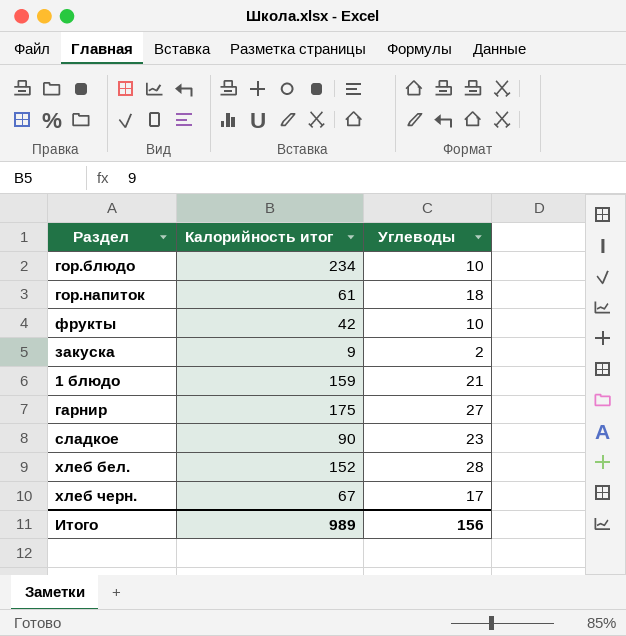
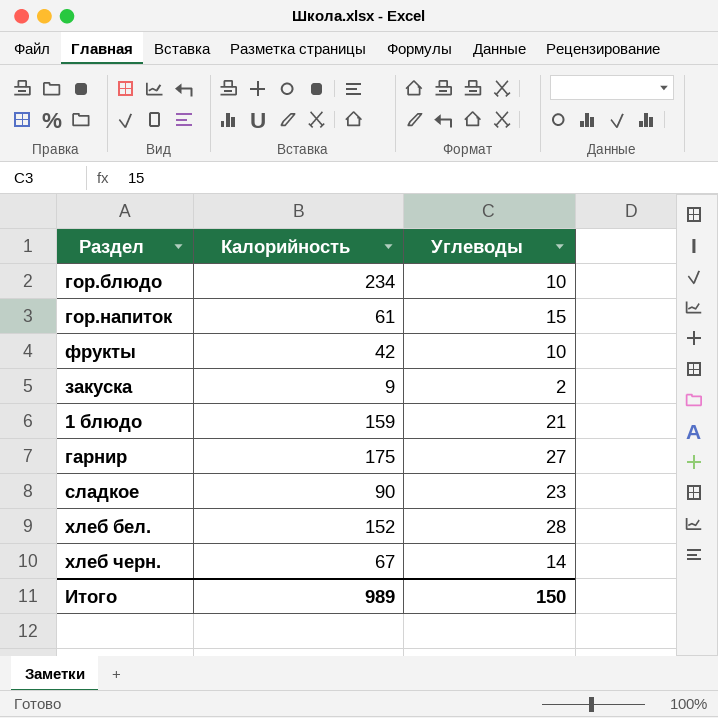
column name: Калорийность итог -> Калорийность
гор.напиток | Углеводы: 18 -> 15
хлеб черн. | Углеводы: 17 -> 14
Итого | Углеводы: 156 -> 150

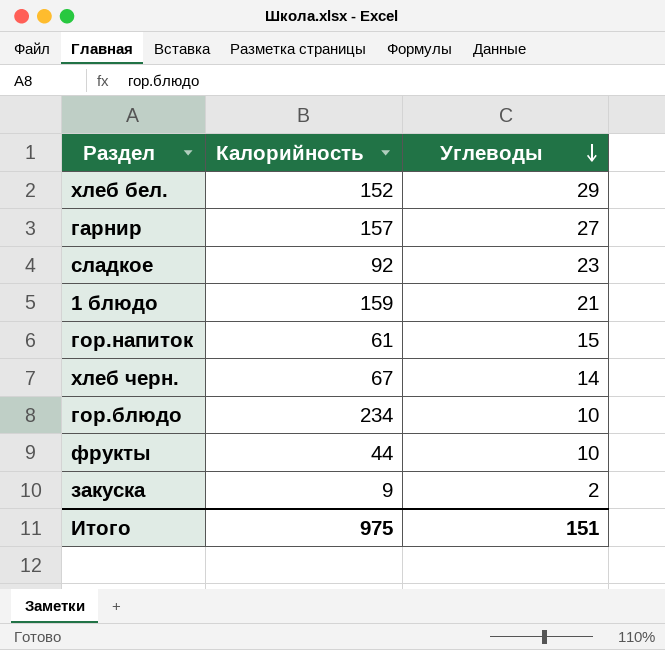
row order: none -> Углеводы descending
хлеб бел. | Углеводы: 28 -> 29
гарнир | Калорийность: 175 -> 157
сладкое | Калорийность: 90 -> 92
фрукты | Калорийность: 42 -> 44
Итого | Калорийность: 989 -> 975
Итого | Углеводы: 150 -> 151

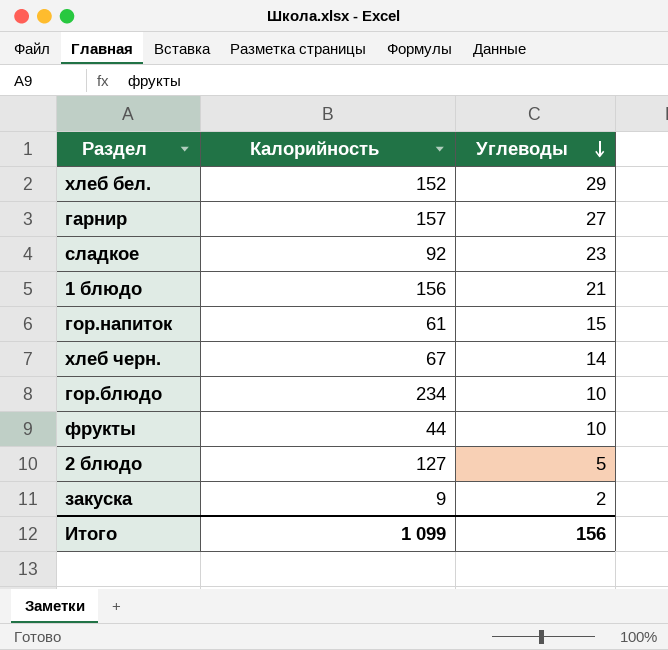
1 блюдо | Калорийность: 159 -> 156
row 2 блюдо: none -> 127 | 5
Итого | Калорийность: 975 -> 1 099
Итого | Углеводы: 151 -> 156

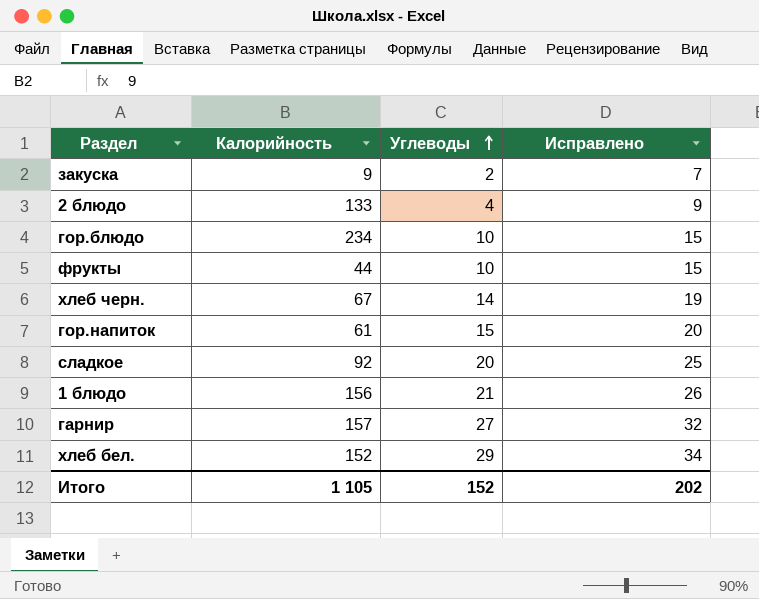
row order: Углеводы descending -> Углеводы ascending
column Исправлено | formula: none -> [Углеводы] + 5
2 блюдо | Калорийность: 127 -> 133
2 блюдо | Углеводы: 5 -> 4
сладкое | Углеводы: 23 -> 20
Итого | Калорийность: 1 099 -> 1 105
Итого | Углеводы: 156 -> 152

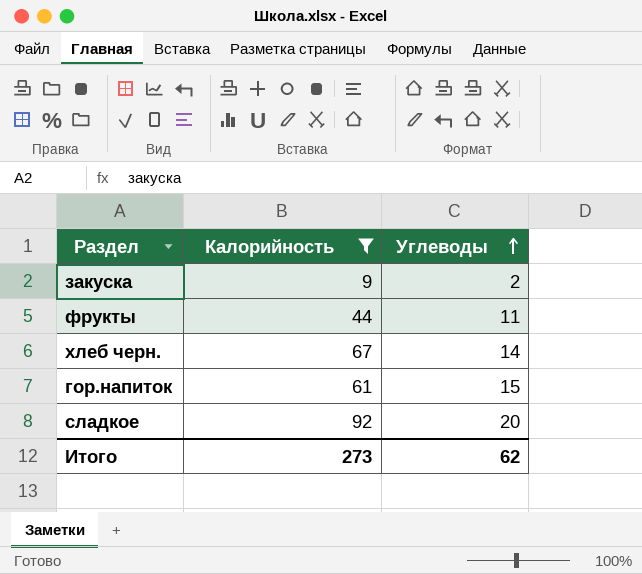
filter: none -> Калорийность <= 92
column Исправлено | formula: [Углеводы] + 5 -> none
фрукты | Углеводы: 10 -> 11
Итого | Калорийность: 1 105 -> 273
Итого | Углеводы: 152 -> 62

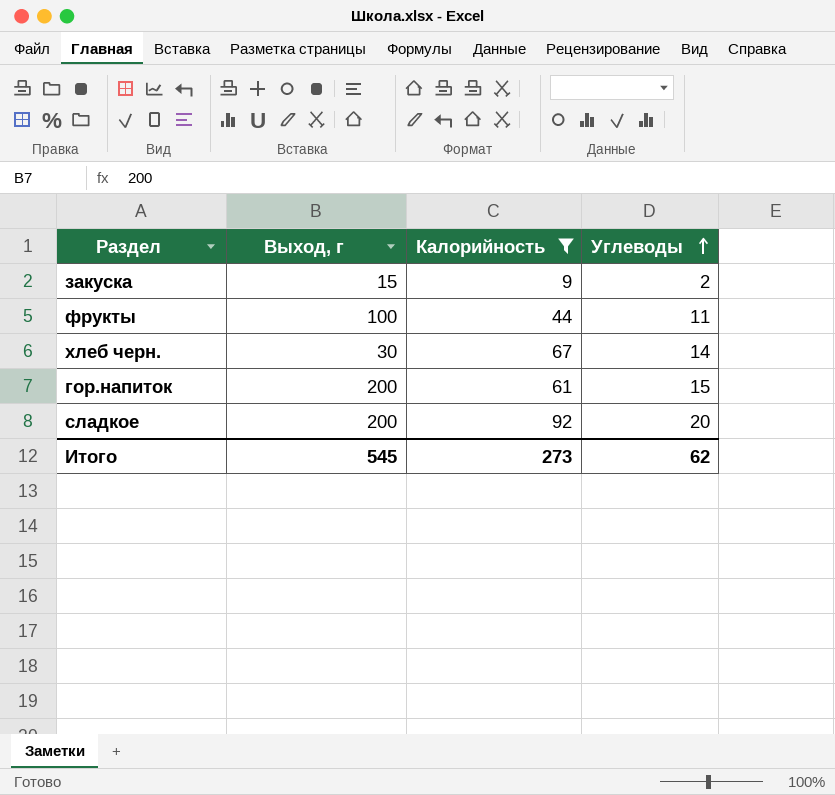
column Выход, г | position: none -> 2

